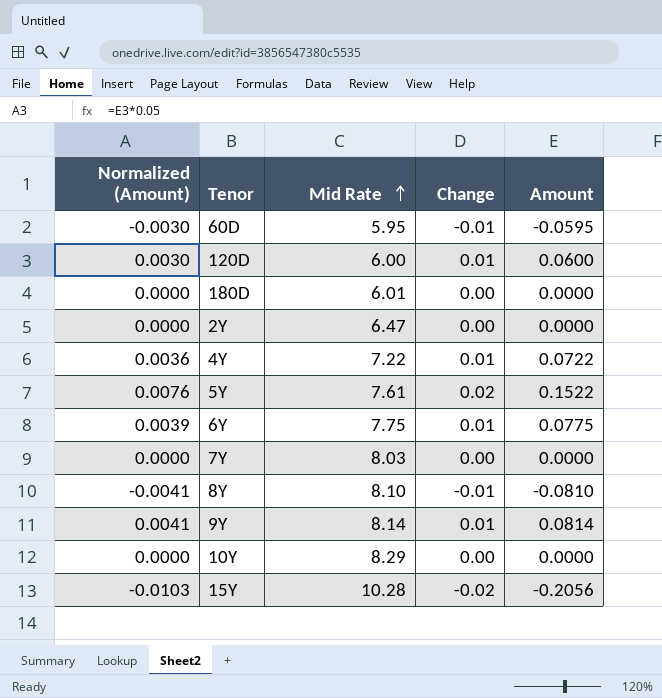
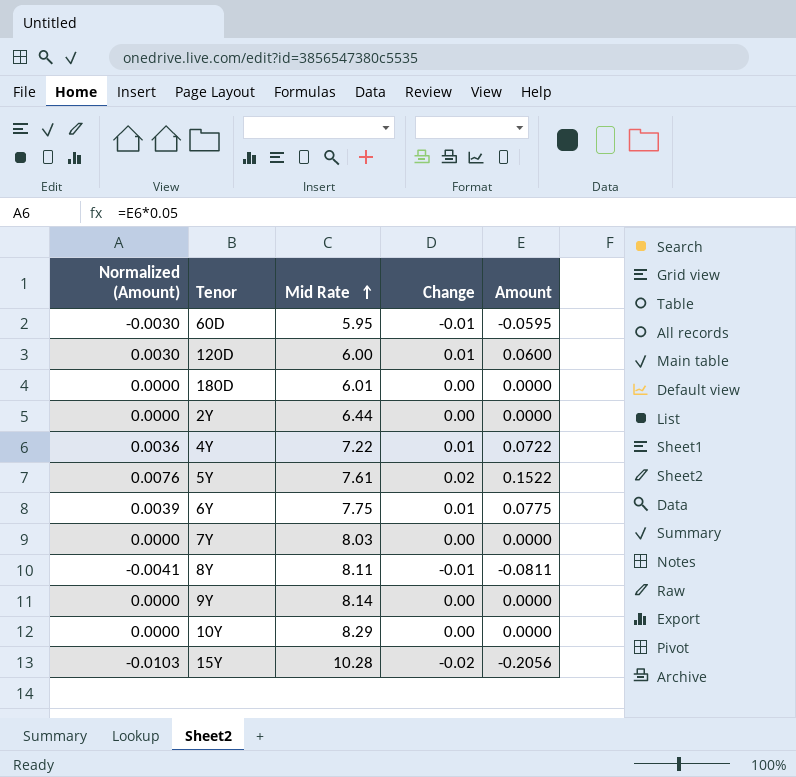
2Y | Mid Rate: 6.47 -> 6.44
8Y | Mid Rate: 8.10 -> 8.11
8Y | Amount: -0.0810 -> -0.0811
9Y | Normalized (Amount): 0.0041 -> 0.0000
9Y | Change: 0.01 -> 0.00
9Y | Amount: 0.0814 -> 0.0000

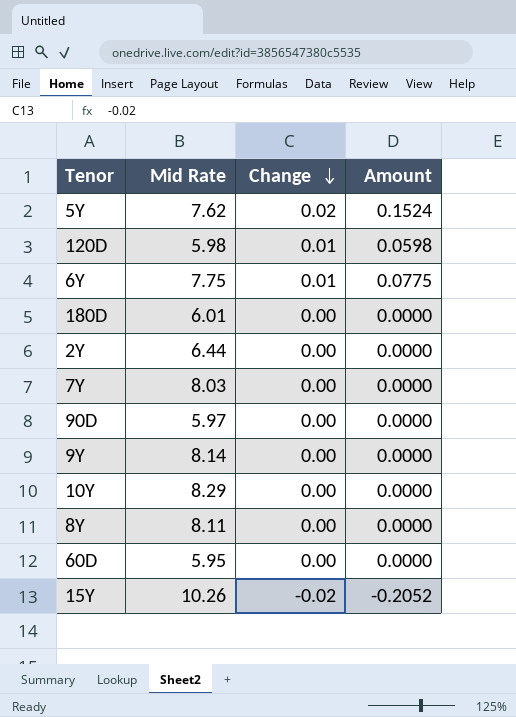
row order: Mid Rate ascending -> Change descending
column Normalized (Amount) | formula: [Amount] * 0.05 -> none
row 4Y: 0.0036 | 7.22 | 0.01 | 0.0722 -> none
5Y | Mid Rate: 7.61 -> 7.62
5Y | Amount: 0.1522 -> 0.1524
120D | Mid Rate: 6.00 -> 5.98
120D | Amount: 0.0600 -> 0.0598
row 90D: none -> 5.97 | 0.00 | 0.0000
8Y | Change: -0.01 -> 0.00
8Y | Amount: -0.0811 -> 0.0000
60D | Change: -0.01 -> 0.00
60D | Amount: -0.0595 -> 0.0000
15Y | Mid Rate: 10.28 -> 10.26
15Y | Amount: -0.2056 -> -0.2052

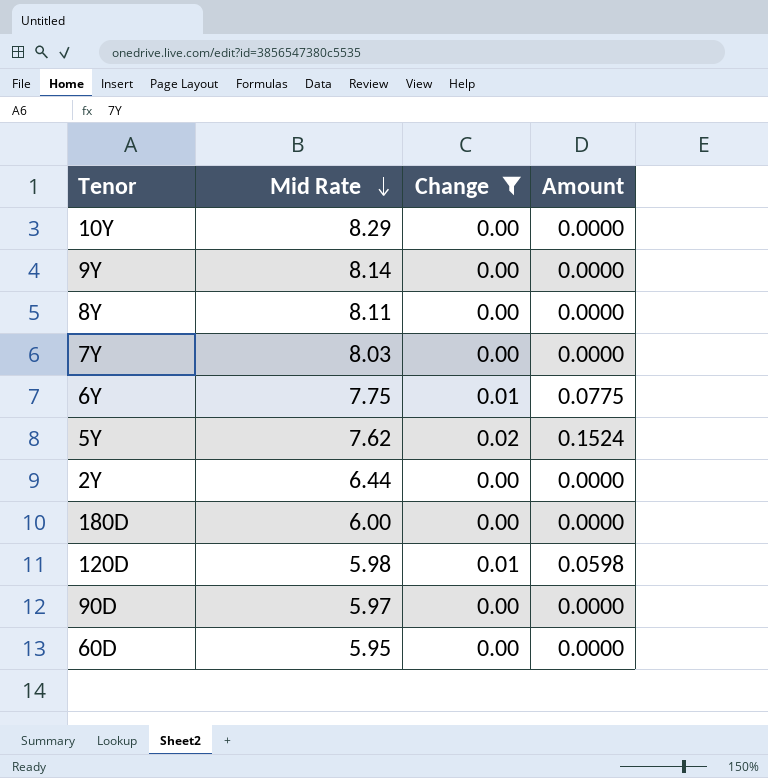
filter: none -> Change != -0.02
row order: Change descending -> Mid Rate descending
180D | Mid Rate: 6.01 -> 6.00

